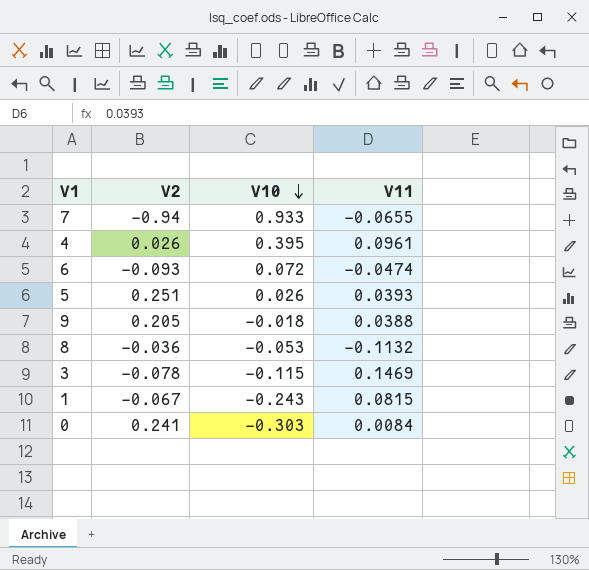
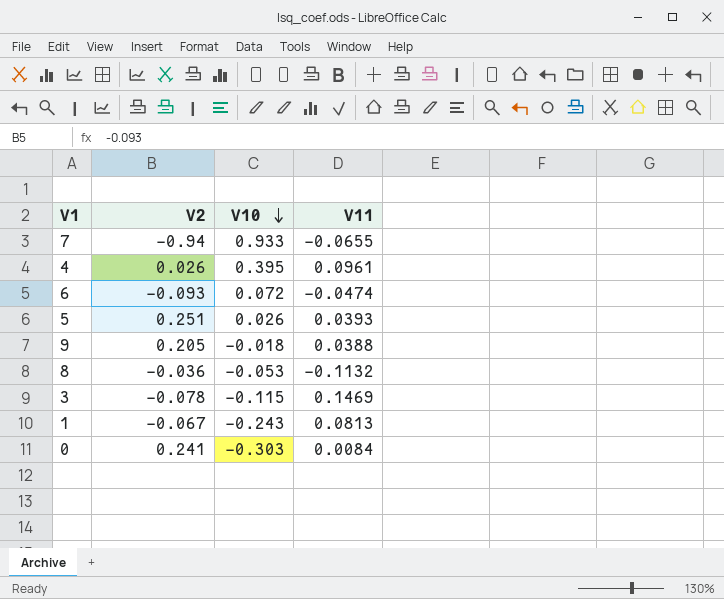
1 | V11: 0.0815 -> 0.0813

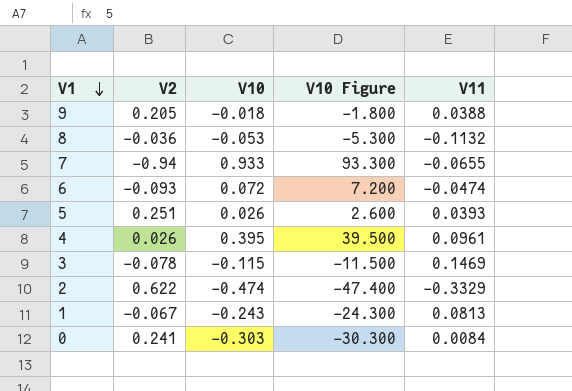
row order: V10 descending -> V1 descending
column V10 Figure | formula: none -> [V10] * 100
row 2: none -> 0.622 | -0.474 | -47.400 | -0.3329

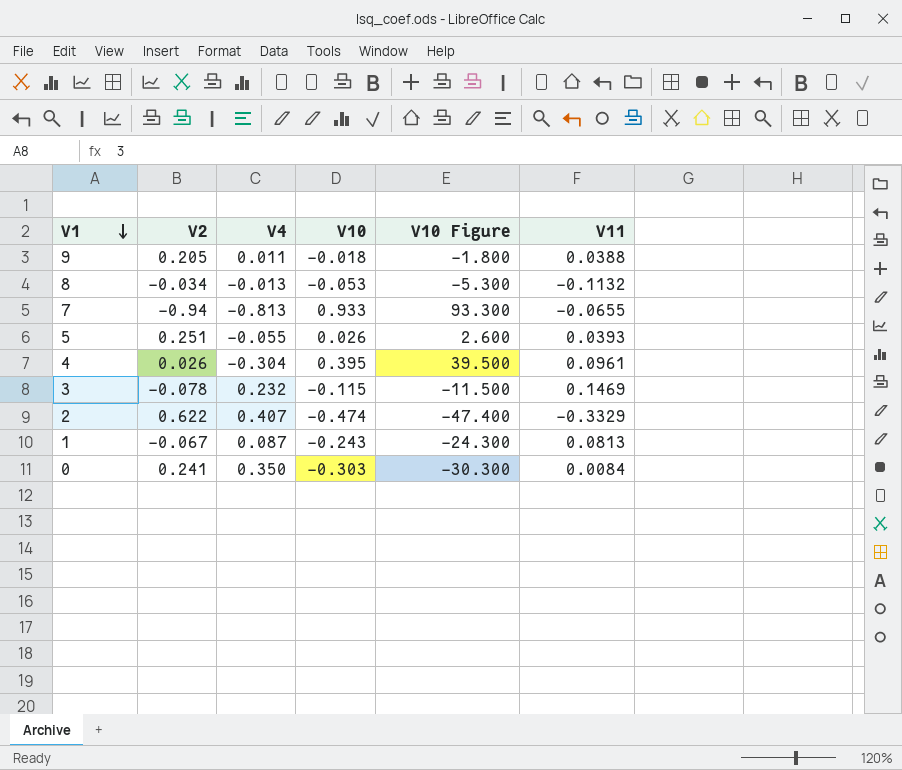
column V4 | position: none -> 3
row 6: -0.093 | 0.072 | 7.200 | -0.0474 -> none
8 | V2: -0.036 -> -0.034

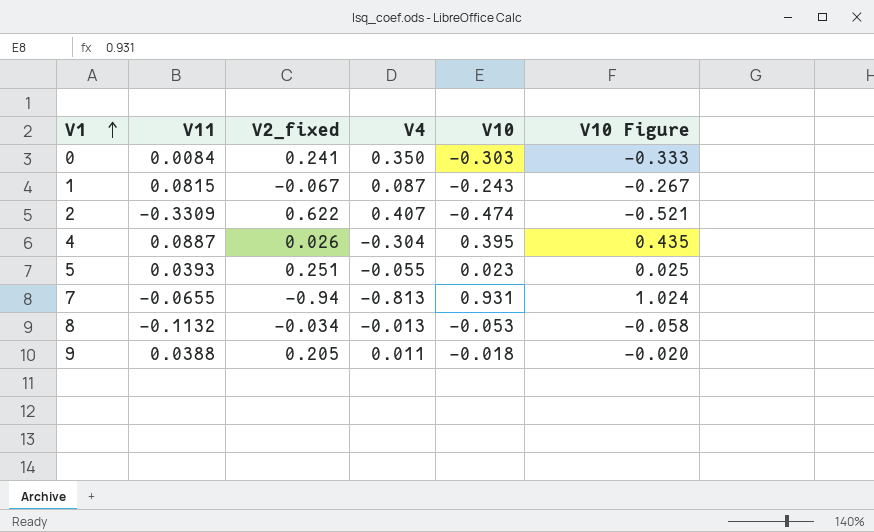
row order: V1 descending -> V1 ascending
column V11 | position: 6 -> 2
column name: V2 -> V2_fixed
column V10 Figure | formula: [V10] * 100 -> [V10] * 1.1
row 3: -0.078 | 0.232 | -0.115 | -11.500 | 0.1469 -> none
1 | V11: 0.0813 -> 0.0815
2 | V11: -0.3329 -> -0.3309
4 | V11: 0.0961 -> 0.0887
5 | V10: 0.026 -> 0.023
7 | V10: 0.933 -> 0.931

